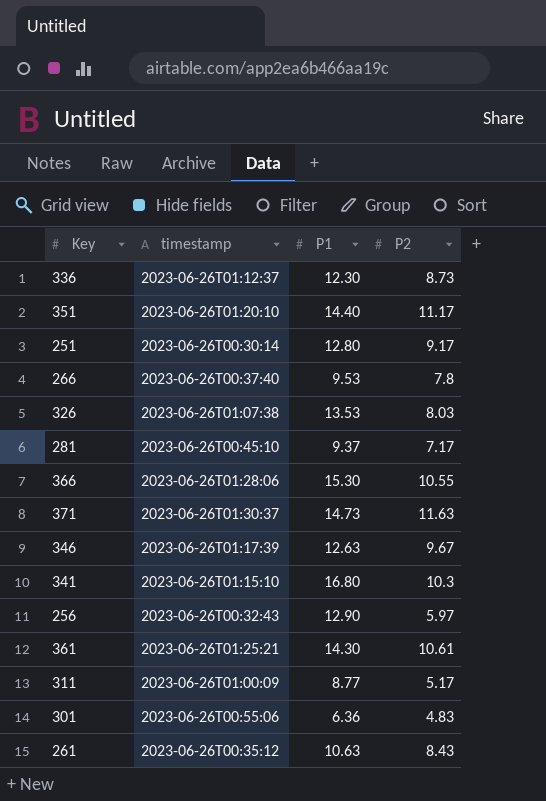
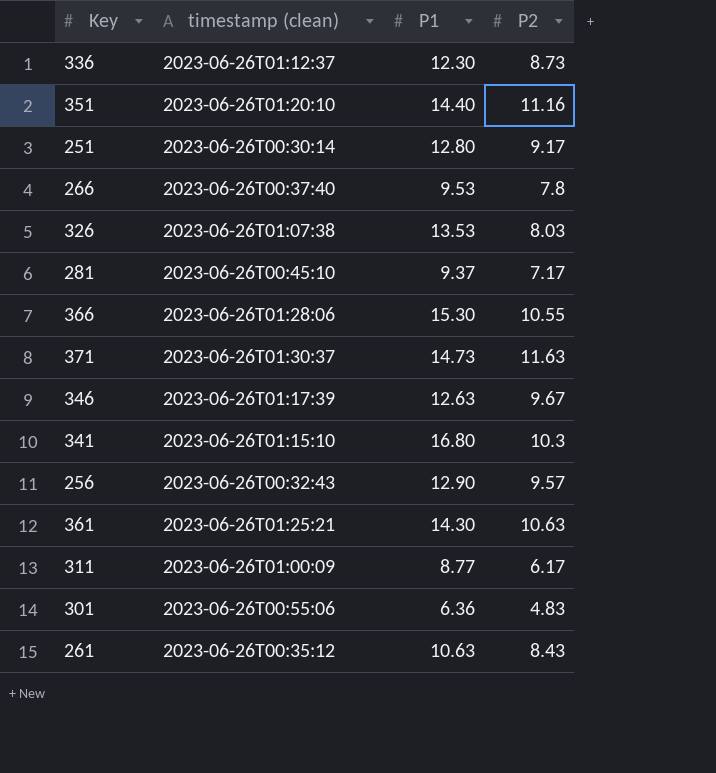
column name: timestamp -> timestamp (clean)
351 | P2: 11.17 -> 11.16
256 | P2: 5.97 -> 9.57
361 | P2: 10.61 -> 10.63
311 | P2: 5.17 -> 6.17

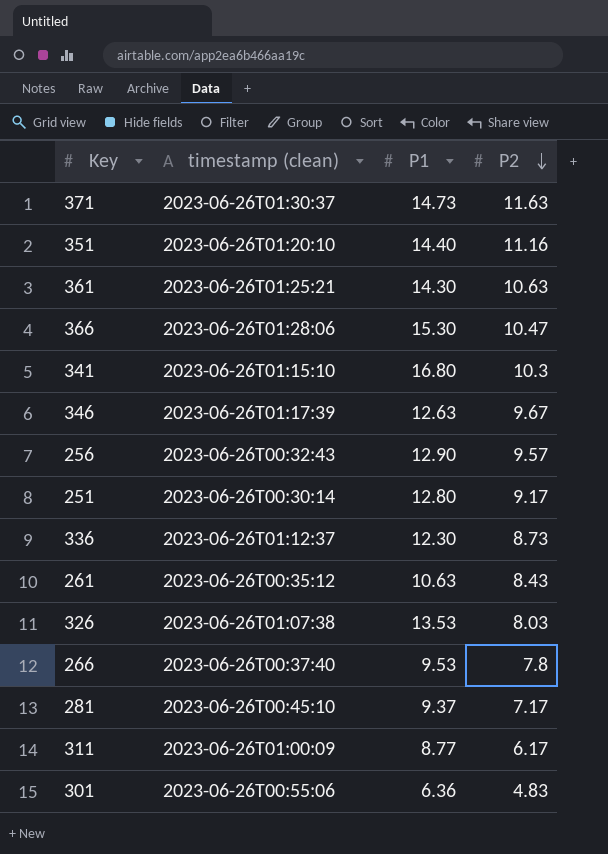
row order: none -> P2 descending
366 | P2: 10.55 -> 10.47

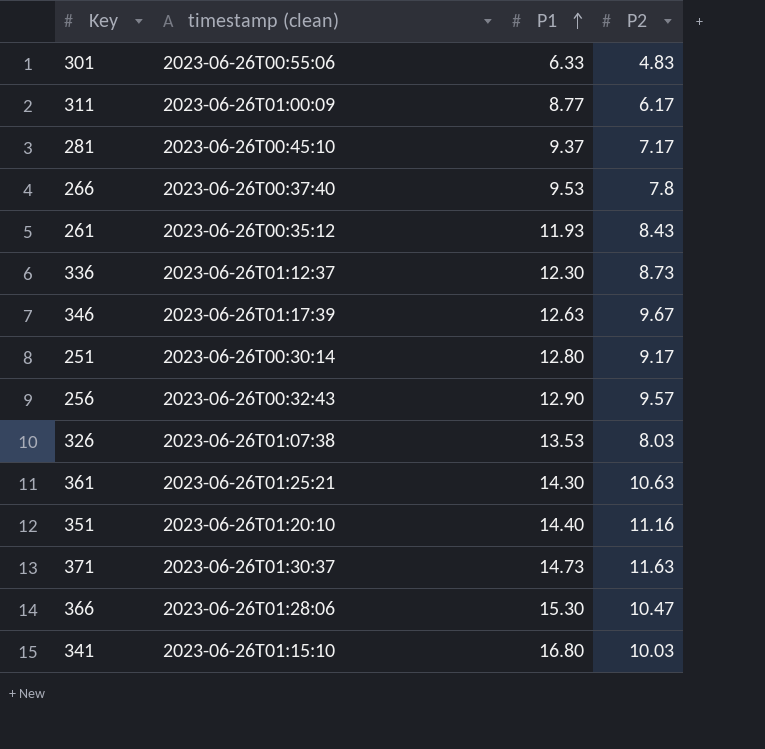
row order: P2 descending -> P1 ascending
301 | P1: 6.36 -> 6.33
261 | P1: 10.63 -> 11.93
341 | P2: 10.3 -> 10.03

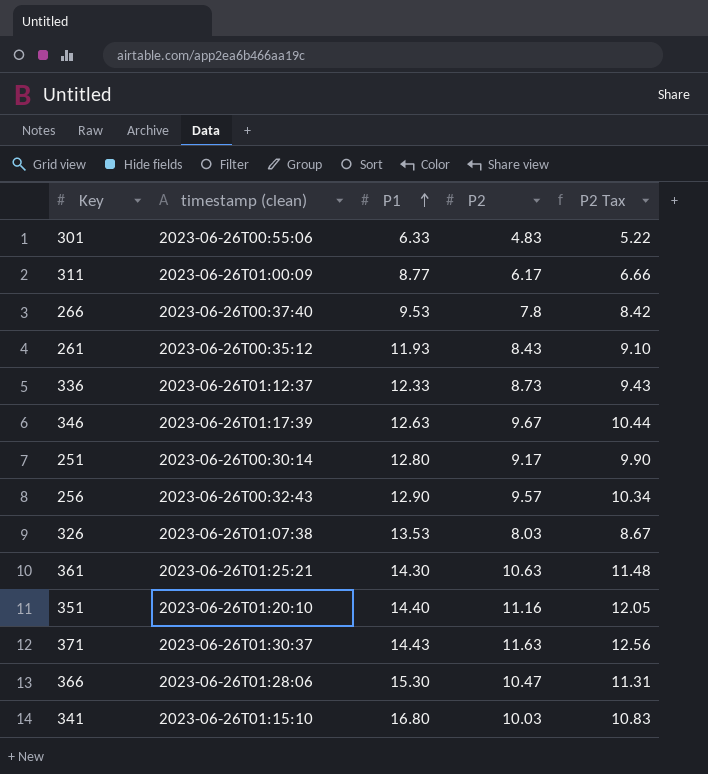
column P2 Tax | formula: none -> [P2] * 1.08
row 281: 2023-06-26T00:45:10 | 9.37 | 7.17 -> none
336 | P1: 12.30 -> 12.33
371 | P1: 14.73 -> 14.43

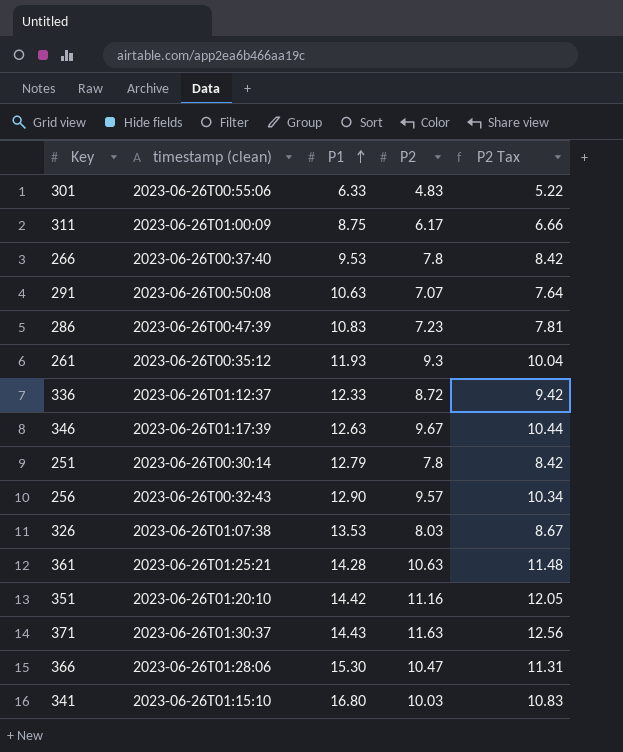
311 | P1: 8.77 -> 8.75
row 291: none -> 2023-06-26T00:50:08 | 10.63 | 7.07 | 7.64
row 286: none -> 2023-06-26T00:47:39 | 10.83 | 7.23 | 7.81
261 | P2: 8.43 -> 9.3
261 | P2 Tax: 9.10 -> 10.04
336 | P2: 8.73 -> 8.72
336 | P2 Tax: 9.43 -> 9.42
251 | P1: 12.80 -> 12.79
251 | P2: 9.17 -> 7.8
251 | P2 Tax: 9.90 -> 8.42
361 | P1: 14.30 -> 14.28
351 | P1: 14.40 -> 14.42

